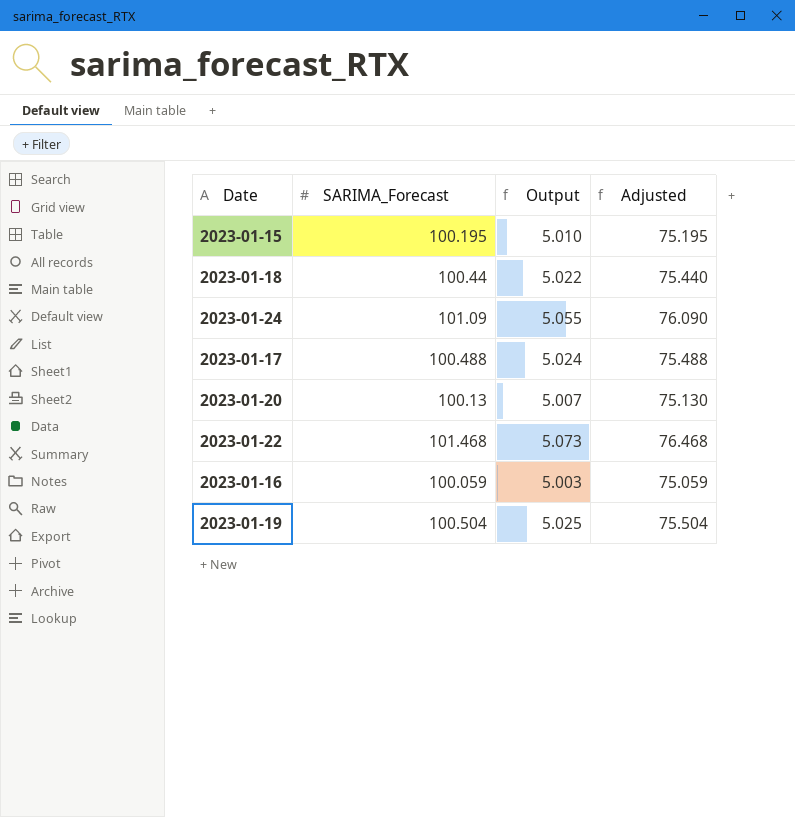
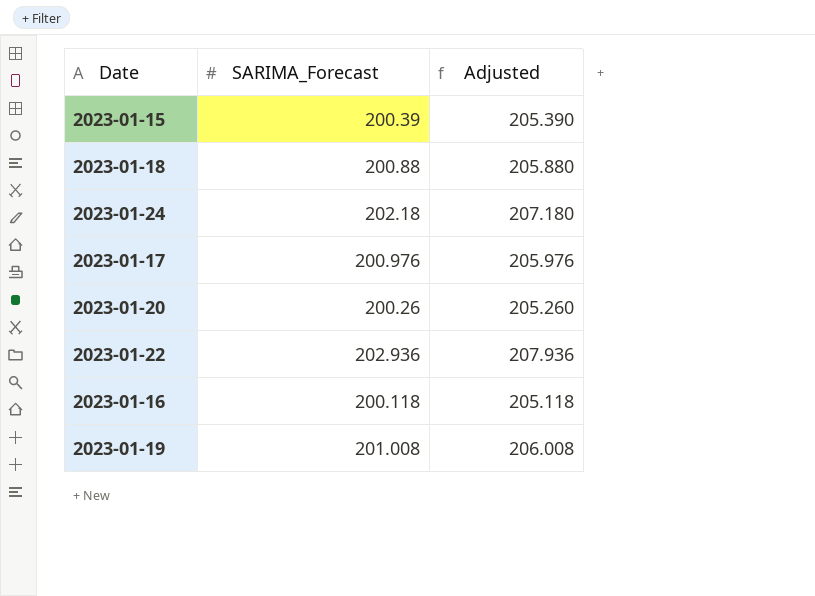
column Output | formula: [SARIMA_Forecast] * 0.05 -> none
column Adjusted | formula: [SARIMA_Forecast] - 25 -> [SARIMA_Forecast] + 5
2023-01-15 | SARIMA_Forecast: 100.195 -> 200.39
2023-01-18 | SARIMA_Forecast: 100.44 -> 200.88
2023-01-24 | SARIMA_Forecast: 101.09 -> 202.18
2023-01-17 | SARIMA_Forecast: 100.488 -> 200.976
2023-01-20 | SARIMA_Forecast: 100.13 -> 200.26
2023-01-22 | SARIMA_Forecast: 101.468 -> 202.936
2023-01-16 | SARIMA_Forecast: 100.059 -> 200.118
2023-01-19 | SARIMA_Forecast: 100.504 -> 201.008

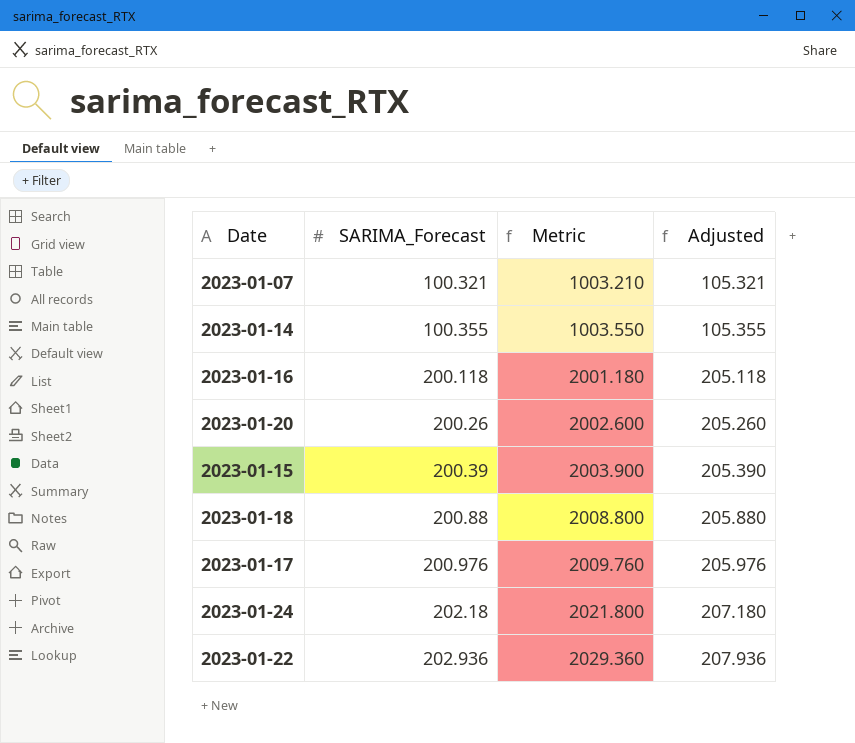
row order: none -> SARIMA_Forecast ascending
column Metric | formula: none -> [SARIMA_Forecast] * 10
row 2023-01-19: 201.008 | 206.008 -> none
row 2023-01-07: none -> 100.321 | 1003.210 | 105.321
row 2023-01-14: none -> 100.355 | 1003.550 | 105.355

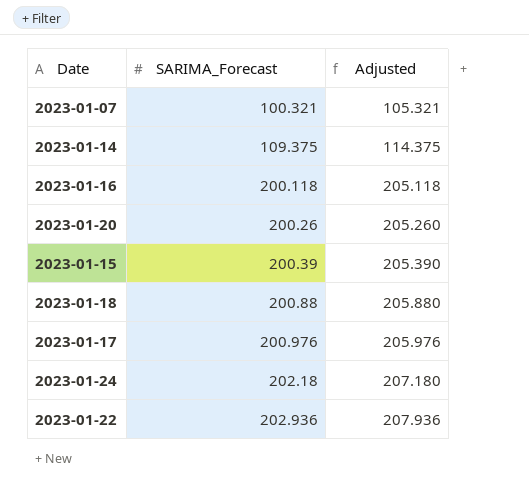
column Metric | formula: [SARIMA_Forecast] * 10 -> none
2023-01-14 | SARIMA_Forecast: 100.355 -> 109.375
2023-01-14 | Adjusted: 105.355 -> 114.375

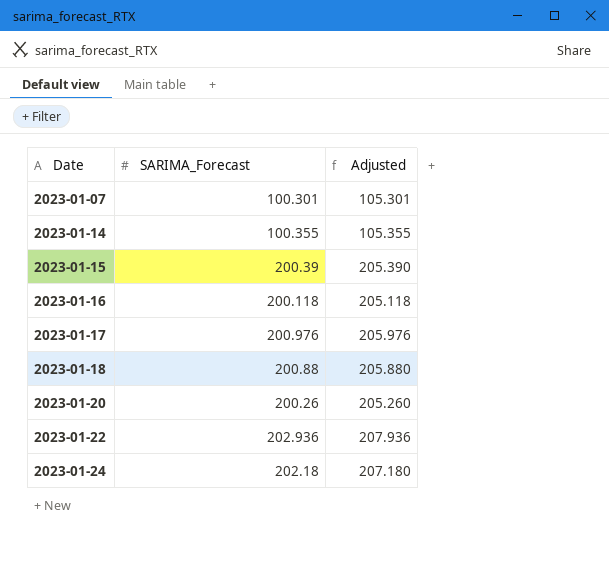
row order: SARIMA_Forecast ascending -> Date ascending
2023-01-07 | SARIMA_Forecast: 100.321 -> 100.301
2023-01-07 | Adjusted: 105.321 -> 105.301
2023-01-14 | SARIMA_Forecast: 109.375 -> 100.355
2023-01-14 | Adjusted: 114.375 -> 105.355

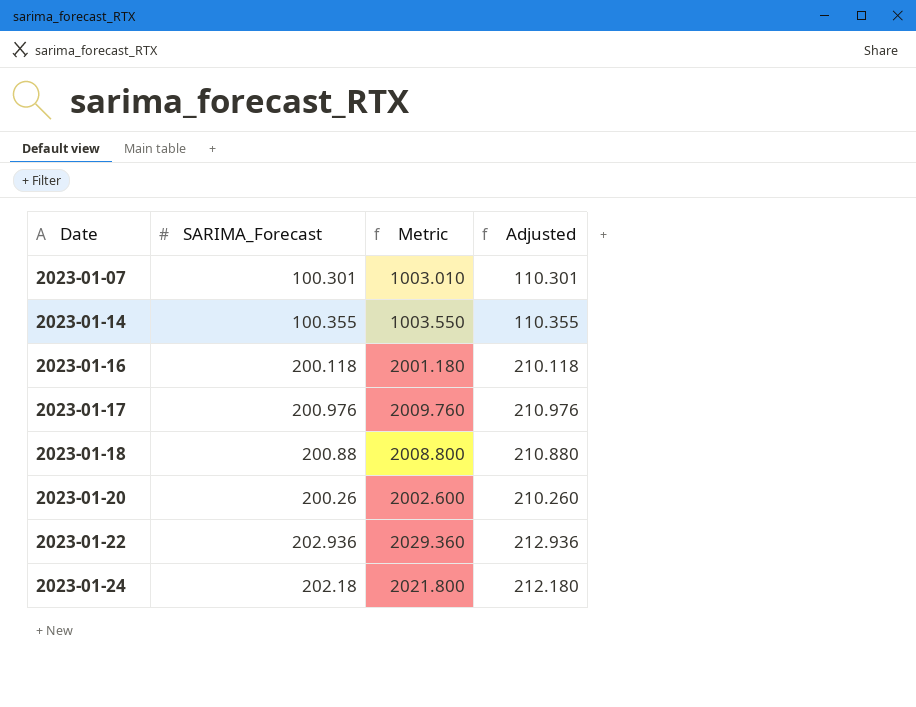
column Metric | formula: none -> [SARIMA_Forecast] * 10
column Adjusted | formula: [SARIMA_Forecast] + 5 -> [SARIMA_Forecast] + 10
row 2023-01-15: 200.39 | 205.390 -> none

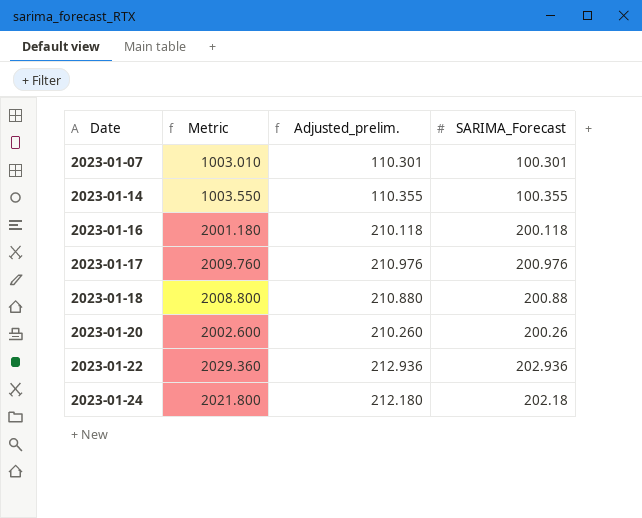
column name: Adjusted -> Adjusted_prelim.
column SARIMA_Forecast | position: 2 -> 4

